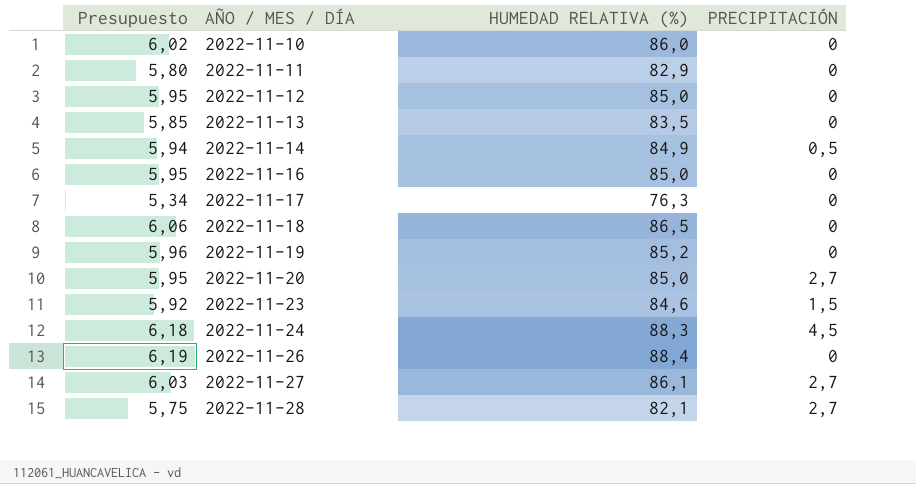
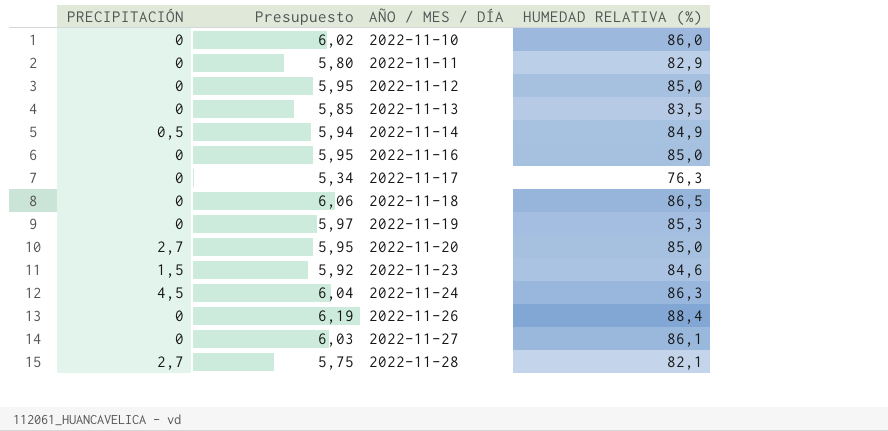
column PRECIPITACIÓN | position: 4 -> 1
2022-11-19 | Presupuesto: 5,96 -> 5,97
2022-11-19 | HUMEDAD RELATIVA (%): 85,2 -> 85,3
2022-11-24 | Presupuesto: 6,18 -> 6,04
2022-11-24 | HUMEDAD RELATIVA (%): 88,3 -> 86,3
2022-11-27 | PRECIPITACIÓN: 2,7 -> 0

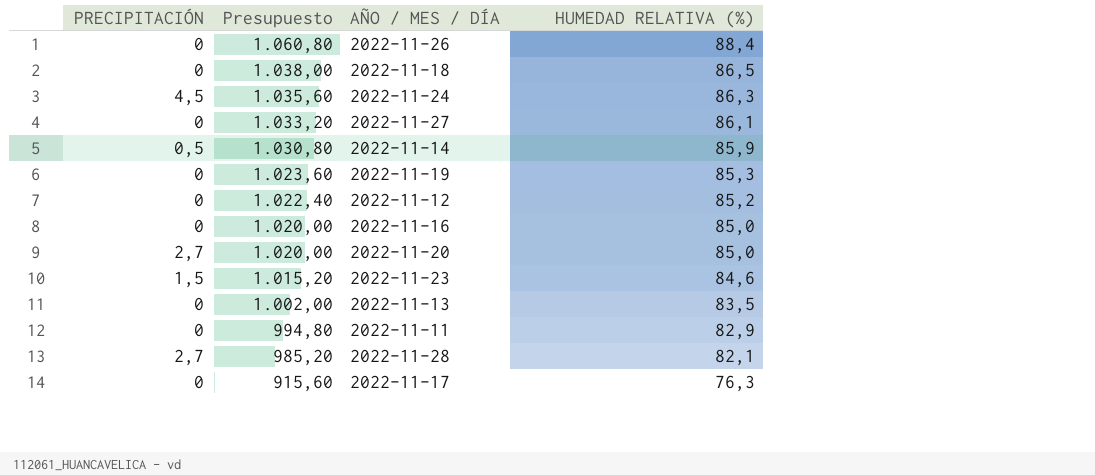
row order: AÑO / MES / DÍA ascending -> Presupuesto descending
column Presupuesto | formula: [HUMEDAD RELATIVA (%)] * 0,07 -> [HUMEDAD RELATIVA (%)] * 12
row 2022-11-10: 0 | 6,02 | 86,0 -> none
2022-11-14 | HUMEDAD RELATIVA (%): 84,9 -> 85,9
2022-11-12 | HUMEDAD RELATIVA (%): 85,0 -> 85,2

